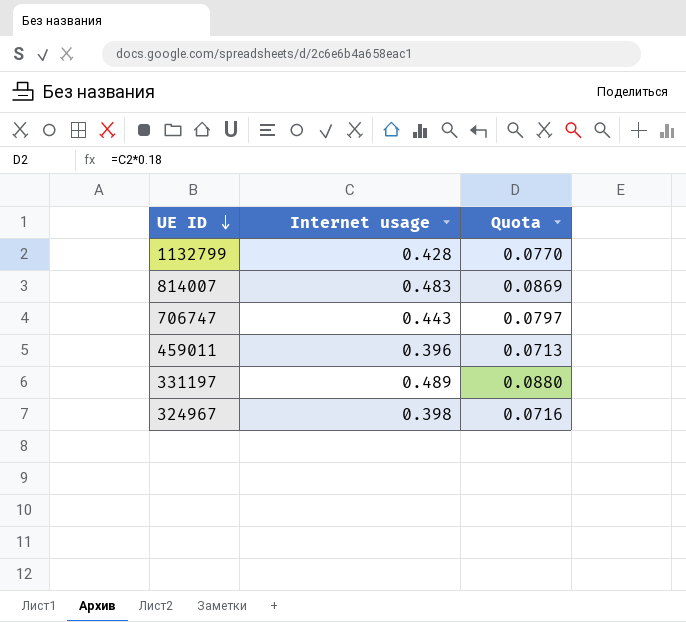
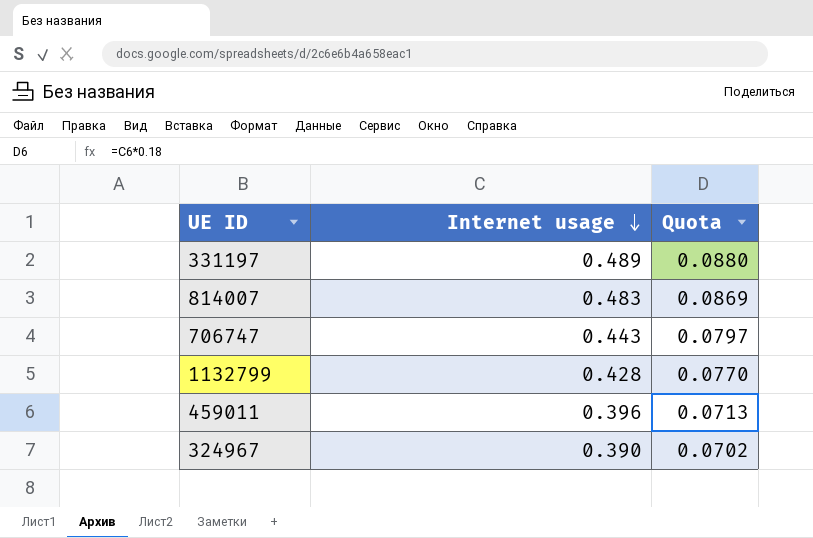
row order: UE ID descending -> Internet usage descending
324967 | Internet usage: 0.398 -> 0.390
324967 | Quota: 0.0716 -> 0.0702

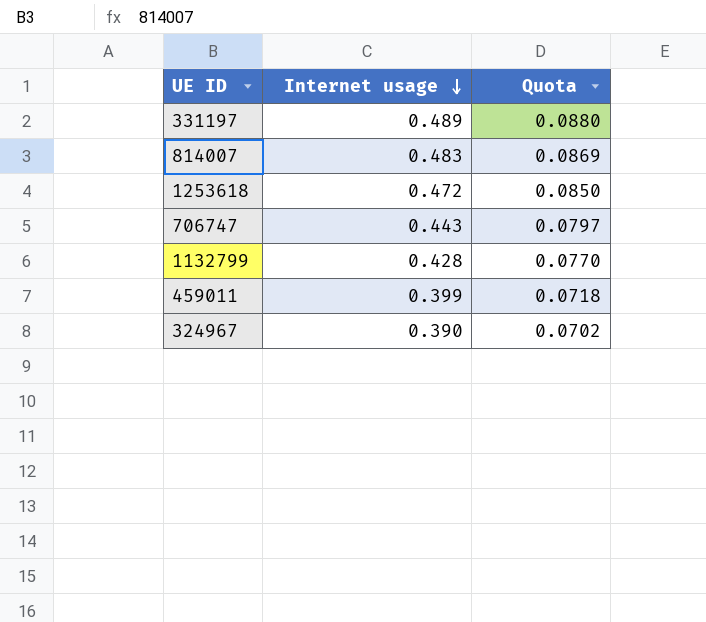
row 1253618: none -> 0.472 | 0.0850
459011 | Internet usage: 0.396 -> 0.399
459011 | Quota: 0.0713 -> 0.0718

